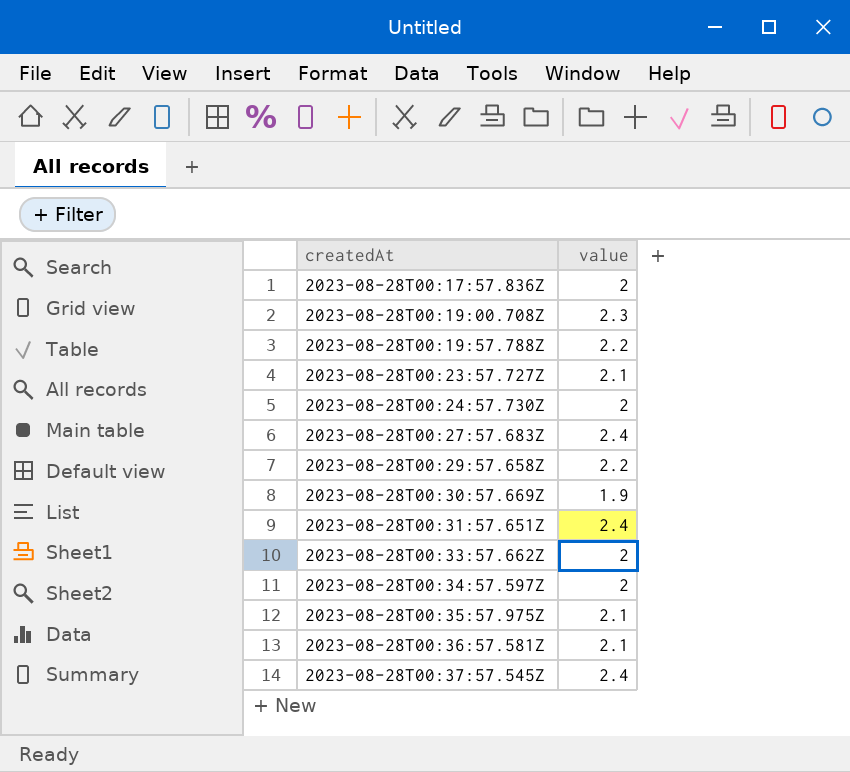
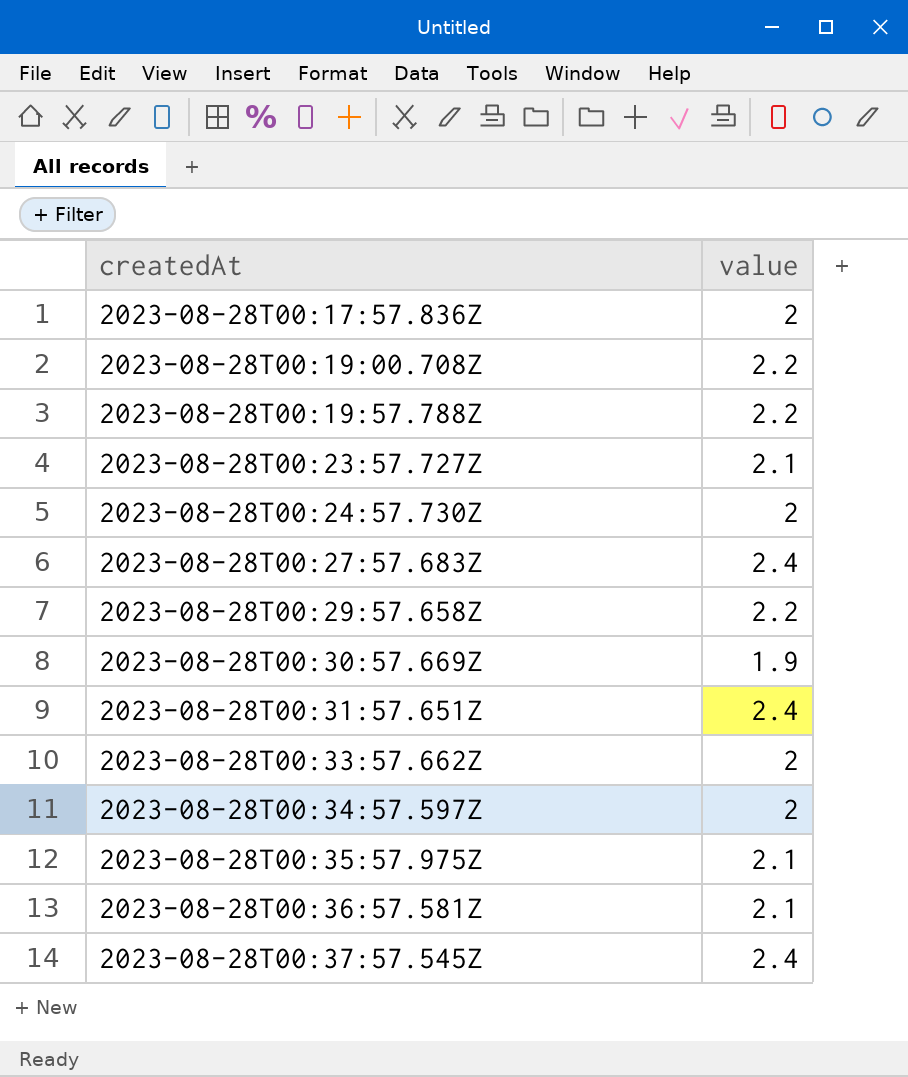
2023-08-28T00:19:00.708Z | value: 2.3 -> 2.2

